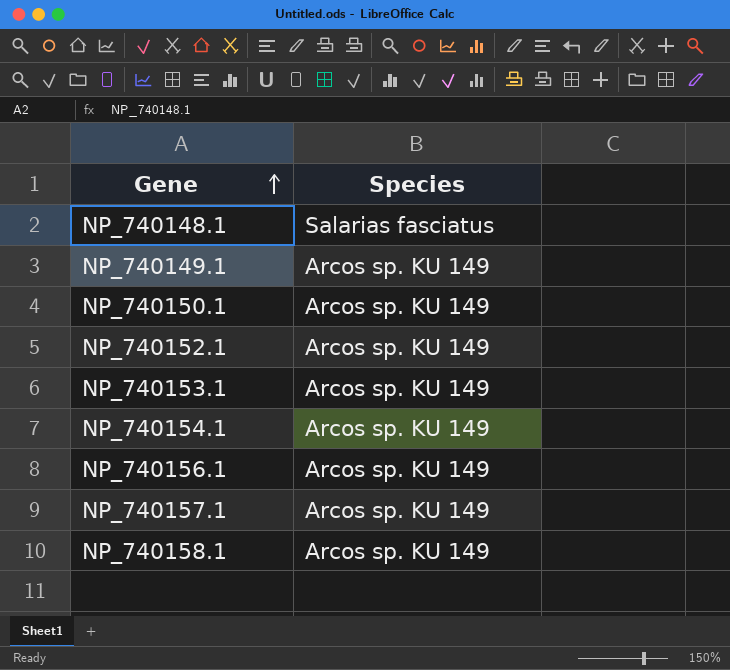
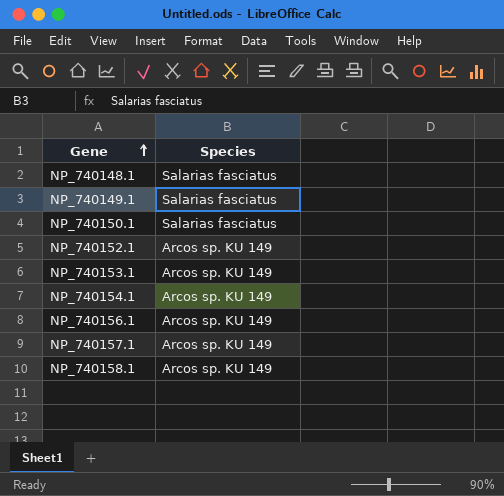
NP_740149.1 | Species: Arcos sp. KU 149 -> Salarias fasciatus
NP_740150.1 | Species: Arcos sp. KU 149 -> Salarias fasciatus

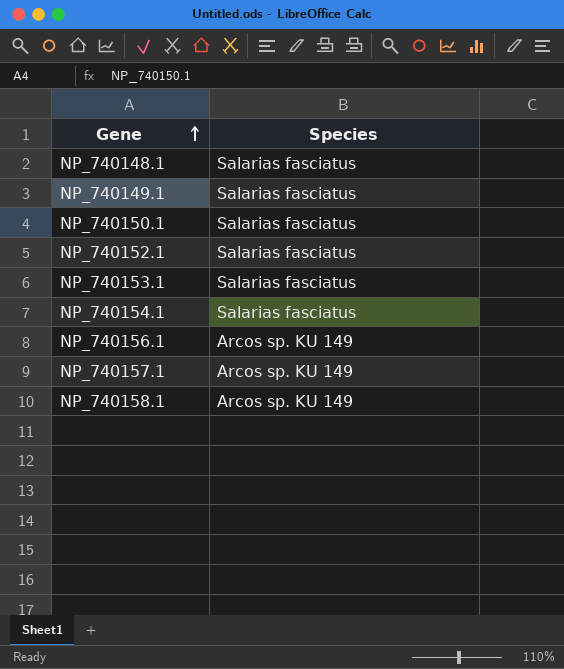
NP_740152.1 | Species: Arcos sp. KU 149 -> Salarias fasciatus
NP_740153.1 | Species: Arcos sp. KU 149 -> Salarias fasciatus
NP_740154.1 | Species: Arcos sp. KU 149 -> Salarias fasciatus

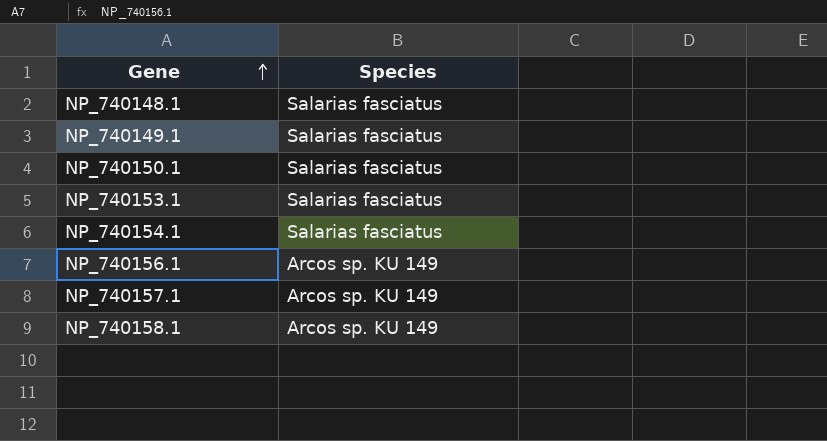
row NP_740152.1: Salarias fasciatus -> none

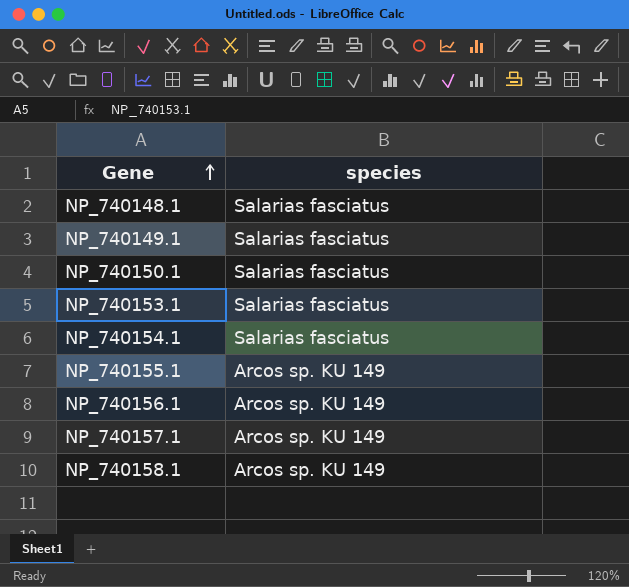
column name: Species -> species
row NP_740155.1: none -> Arcos sp. KU 149

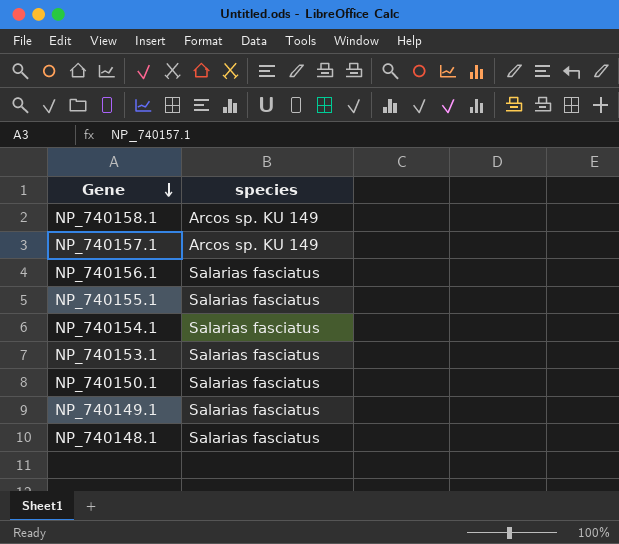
row order: Gene ascending -> Gene descending
NP_740156.1 | species: Arcos sp. KU 149 -> Salarias fasciatus
NP_740155.1 | species: Arcos sp. KU 149 -> Salarias fasciatus

